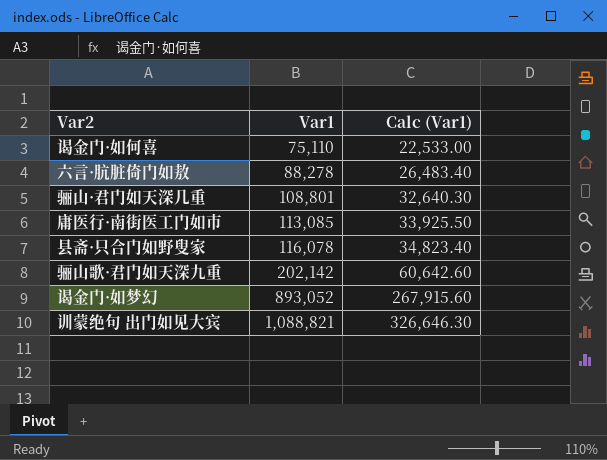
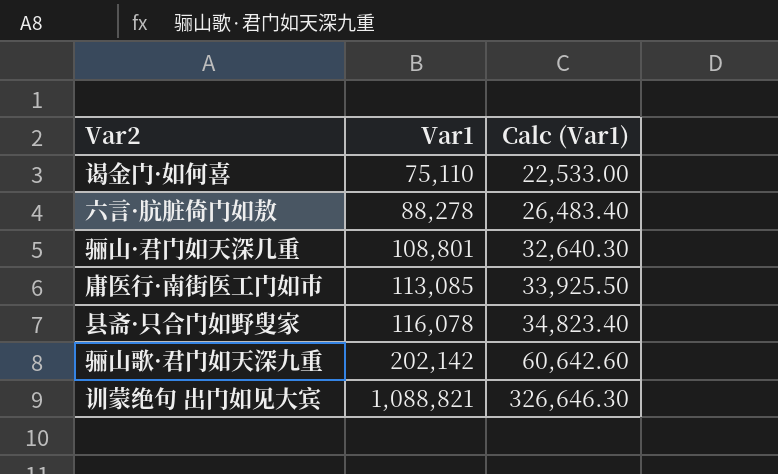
row 谒金门·如梦幻: 893,052 | 267,915.60 -> none

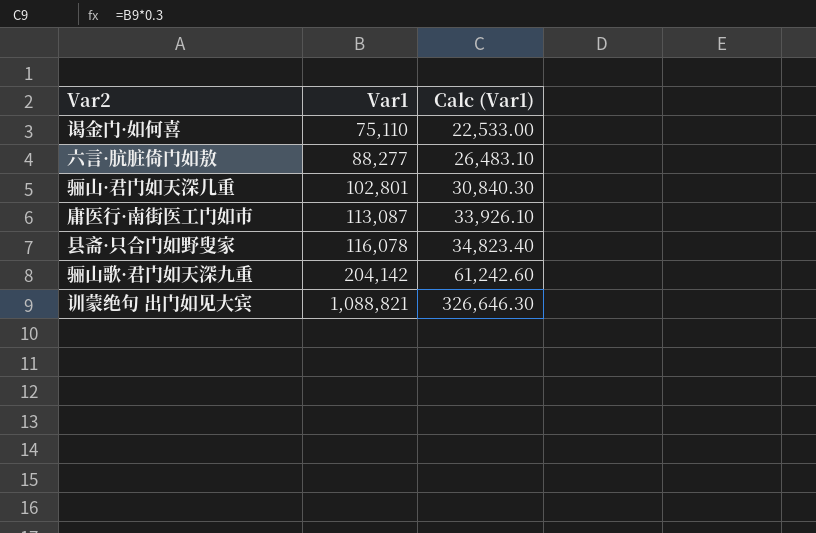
六言·肮脏倚门如敖 | Var1: 88,278 -> 88,277
六言·肮脏倚门如敖 | Calc (Var1): 26,483.40 -> 26,483.10
骊山·君门如天深几重 | Var1: 108,801 -> 102,801
骊山·君门如天深几重 | Calc (Var1): 32,640.30 -> 30,840.30
庸医行·南街医工门如市 | Var1: 113,085 -> 113,087
庸医行·南街医工门如市 | Calc (Var1): 33,925.50 -> 33,926.10
骊山歌·君门如天深九重 | Var1: 202,142 -> 204,142
骊山歌·君门如天深九重 | Calc (Var1): 60,642.60 -> 61,242.60

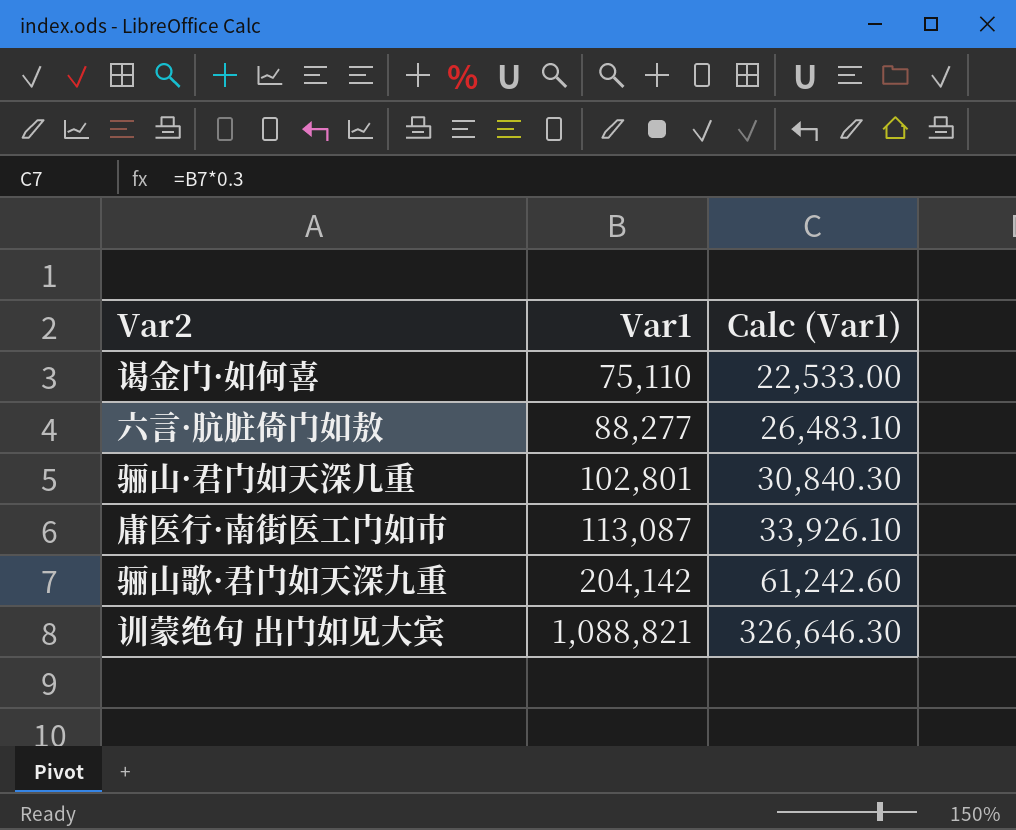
row 县斋·只合门如野叟家: 116,078 | 34,823.40 -> none

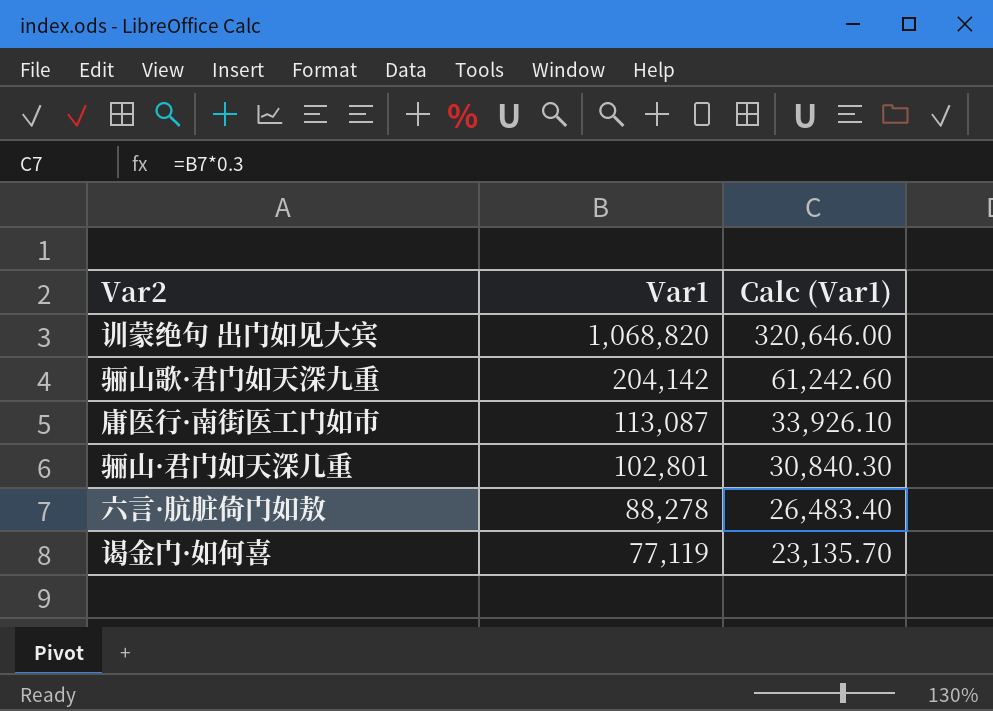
row order: Var1 ascending -> Var1 descending
训蒙绝句 出门如见大宾 | Var1: 1,088,821 -> 1,068,820
训蒙绝句 出门如见大宾 | Calc (Var1): 326,646.30 -> 320,646.00
六言·肮脏倚门如敖 | Var1: 88,277 -> 88,278
六言·肮脏倚门如敖 | Calc (Var1): 26,483.10 -> 26,483.40
谒金门·如何喜 | Var1: 75,110 -> 77,119
谒金门·如何喜 | Calc (Var1): 22,533.00 -> 23,135.70

